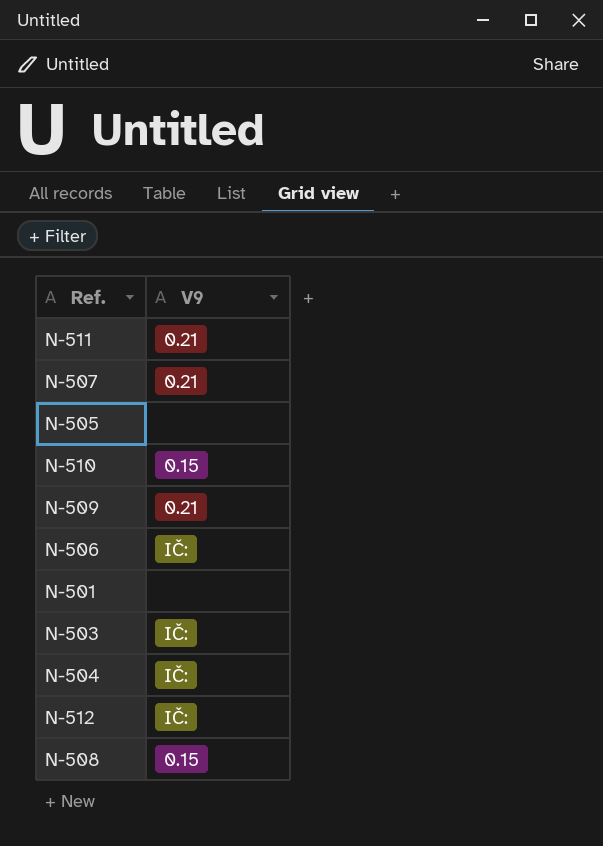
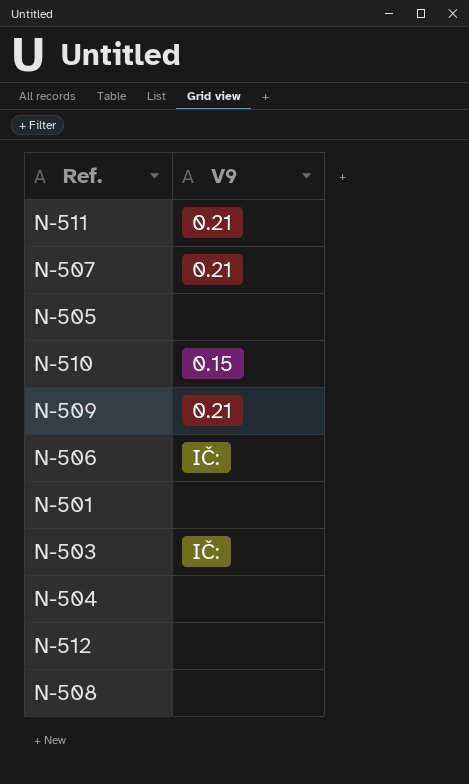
N-504 | V9: IČ: -> none
N-512 | V9: IČ: -> none
N-508 | V9: 0.15 -> none

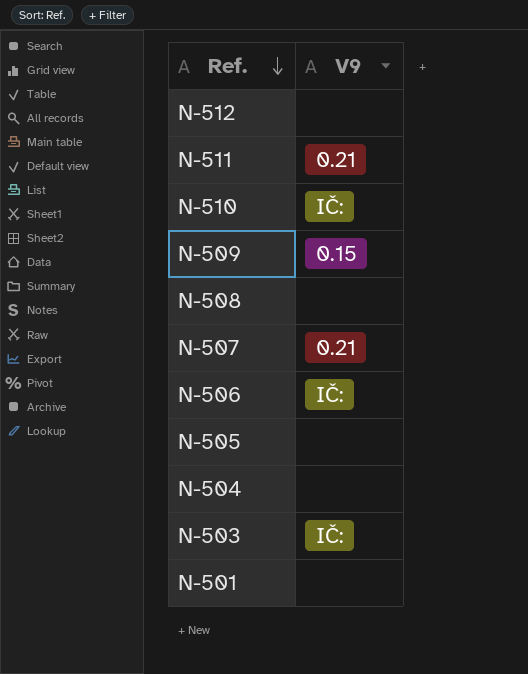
row order: none -> Ref. descending
N-510 | V9: 0.15 -> IČ:
N-509 | V9: 0.21 -> 0.15

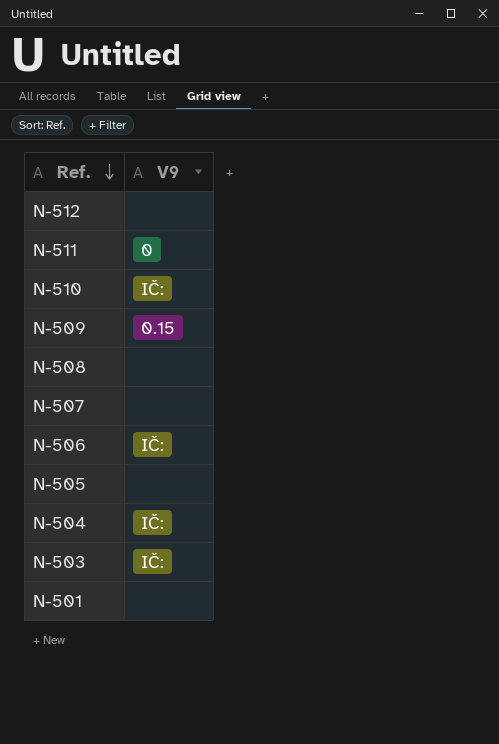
N-511 | V9: 0.21 -> 0
N-507 | V9: 0.21 -> none
N-504 | V9: none -> IČ:

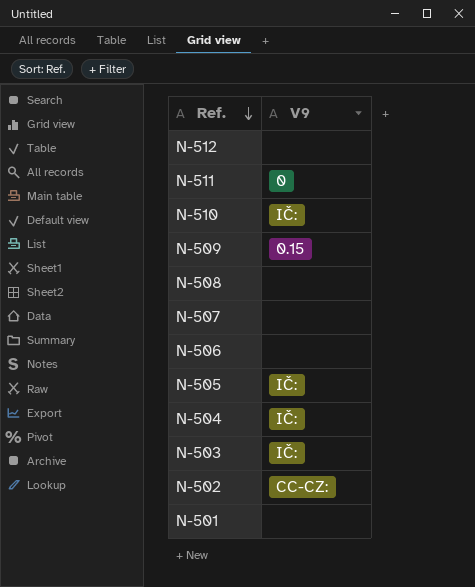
N-506 | V9: IČ: -> none
N-505 | V9: none -> IČ:
row N-502: none -> CC-CZ:

